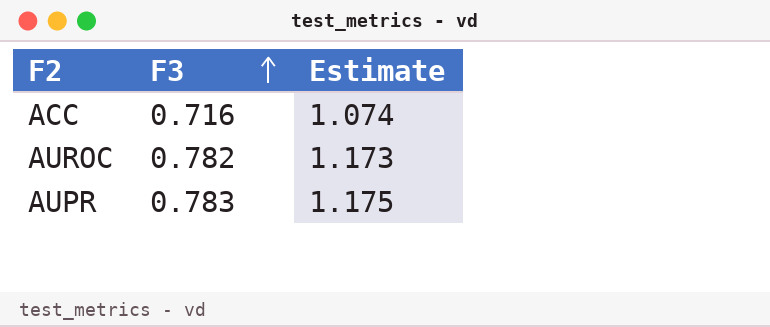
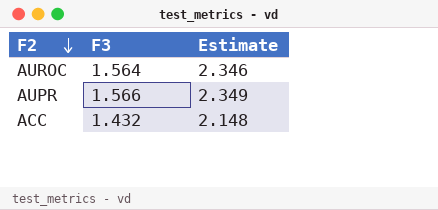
row order: F3 ascending -> F2 descending
AUROC | F3: 0.782 -> 1.564
AUROC | Estimate: 1.173 -> 2.346
AUPR | F3: 0.783 -> 1.566
AUPR | Estimate: 1.175 -> 2.349
ACC | F3: 0.716 -> 1.432
ACC | Estimate: 1.074 -> 2.148

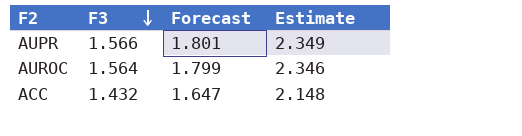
row order: F2 descending -> F3 descending
column Forecast | formula: none -> [F3] * 1.15

